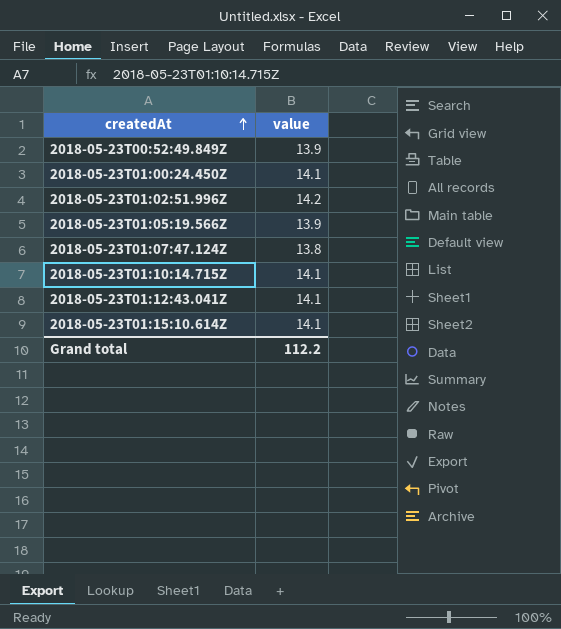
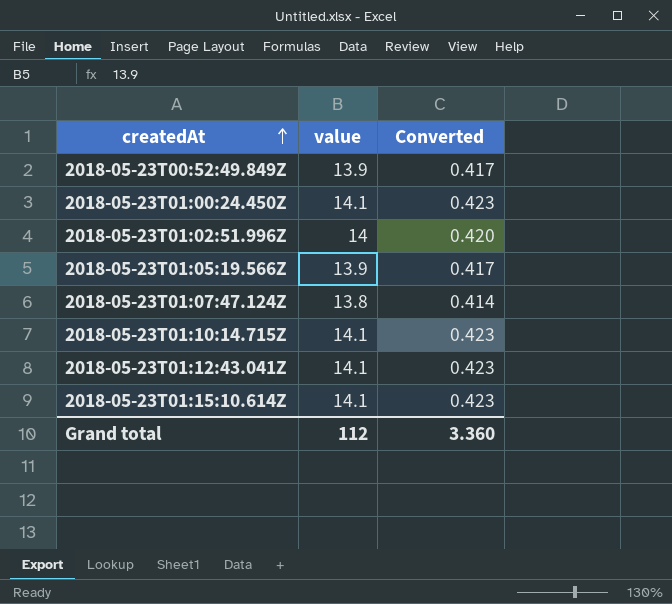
column Converted | formula: none -> [value] * 0.03
2018-05-23T01:02:51.996Z | value: 14.2 -> 14
Grand total | value: 112.2 -> 112

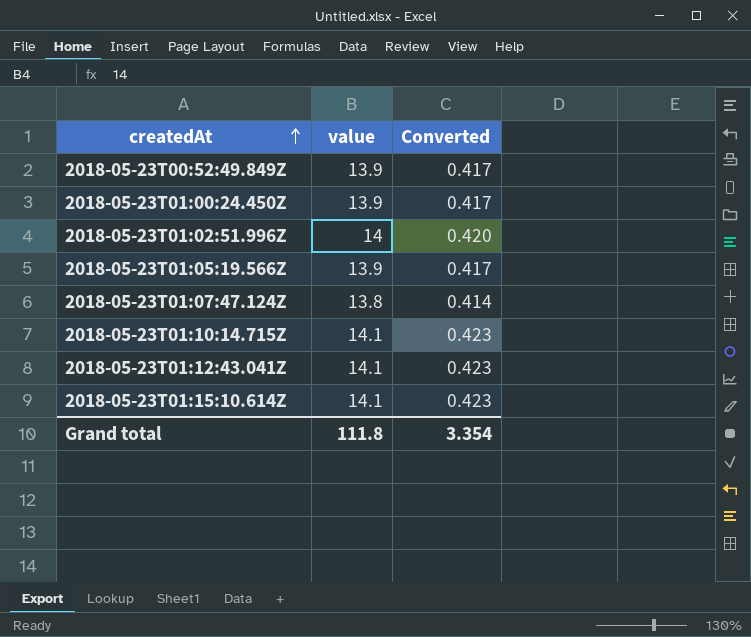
2018-05-23T01:00:24.450Z | value: 14.1 -> 13.9
2018-05-23T01:00:24.450Z | Converted: 0.423 -> 0.417
Grand total | value: 112 -> 111.8
Grand total | Converted: 3.360 -> 3.354

